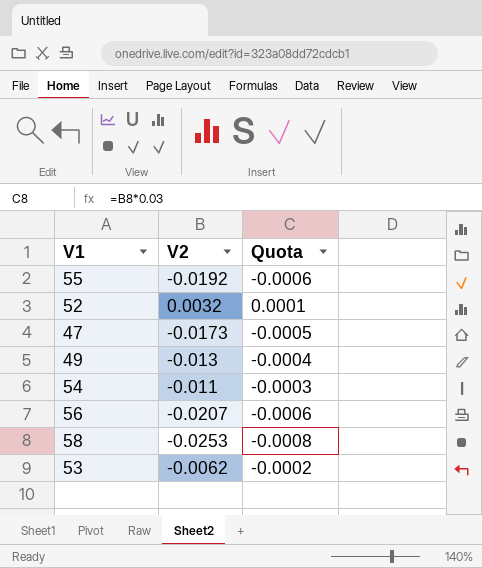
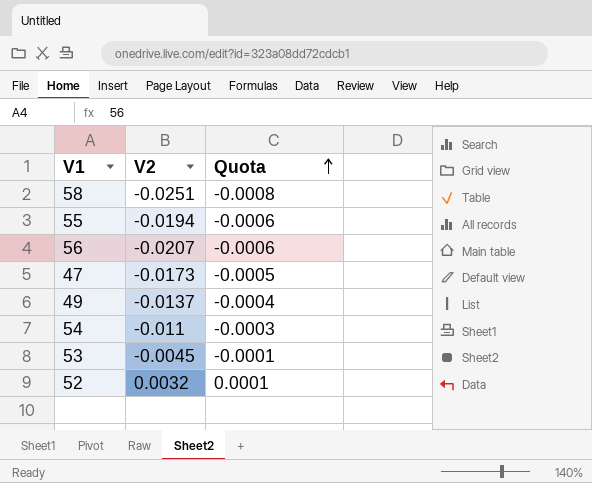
row order: none -> Quota ascending
58 | V2: -0.0253 -> -0.0251
55 | V2: -0.0192 -> -0.0194
49 | V2: -0.013 -> -0.0137
53 | V2: -0.0062 -> -0.0045
53 | Quota: -0.0002 -> -0.0001

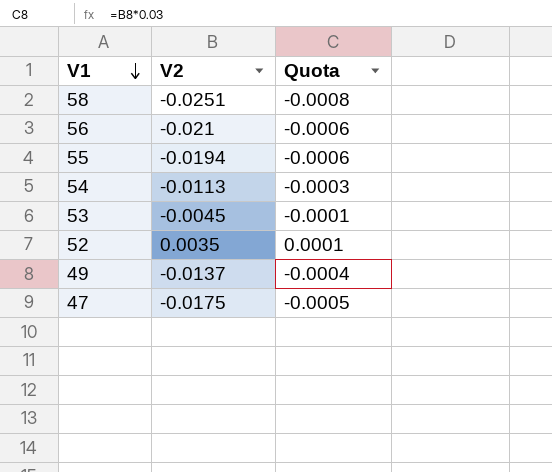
row order: Quota ascending -> V1 descending
56 | V2: -0.0207 -> -0.021
54 | V2: -0.011 -> -0.0113
52 | V2: 0.0032 -> 0.0035
47 | V2: -0.0173 -> -0.0175

